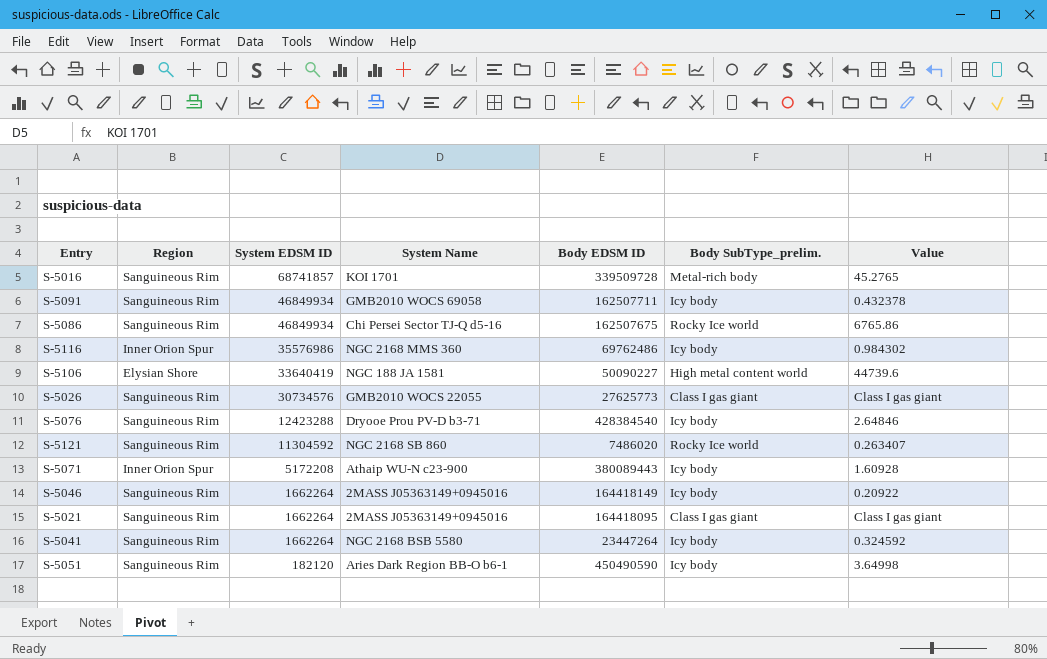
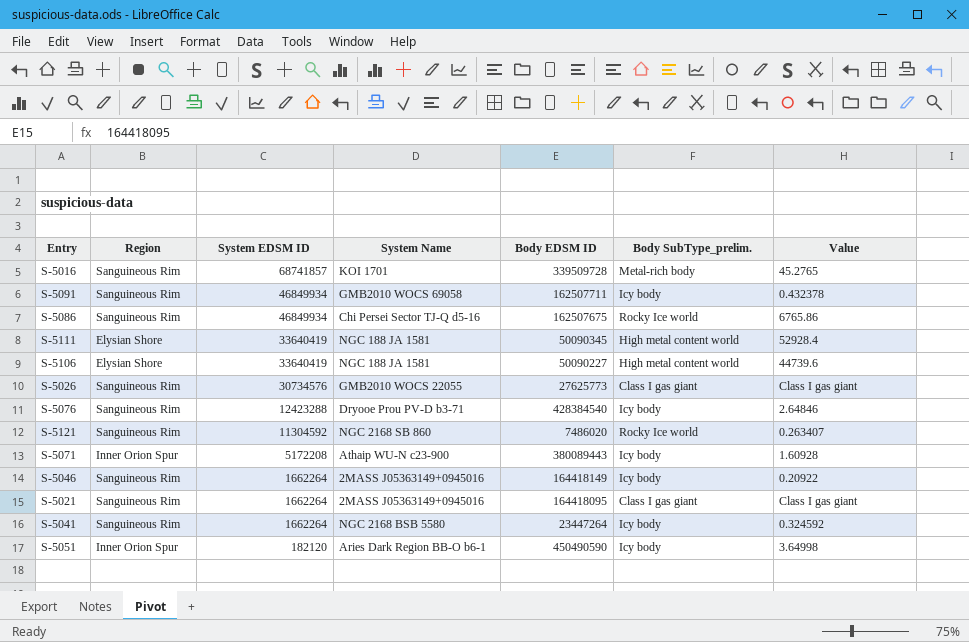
row S-5116: Inner Orion Spur | 35576986 | NGC 2168 MMS 360 | 69762486 | Icy body | 0.984302 -> none
row S-5111: none -> Elysian Shore | 33640419 | NGC 188 JA 1581 | 50090345 | High metal content world | 52928.4
S-5051 | Region: Sanguineous Rim -> Inner Orion Spur

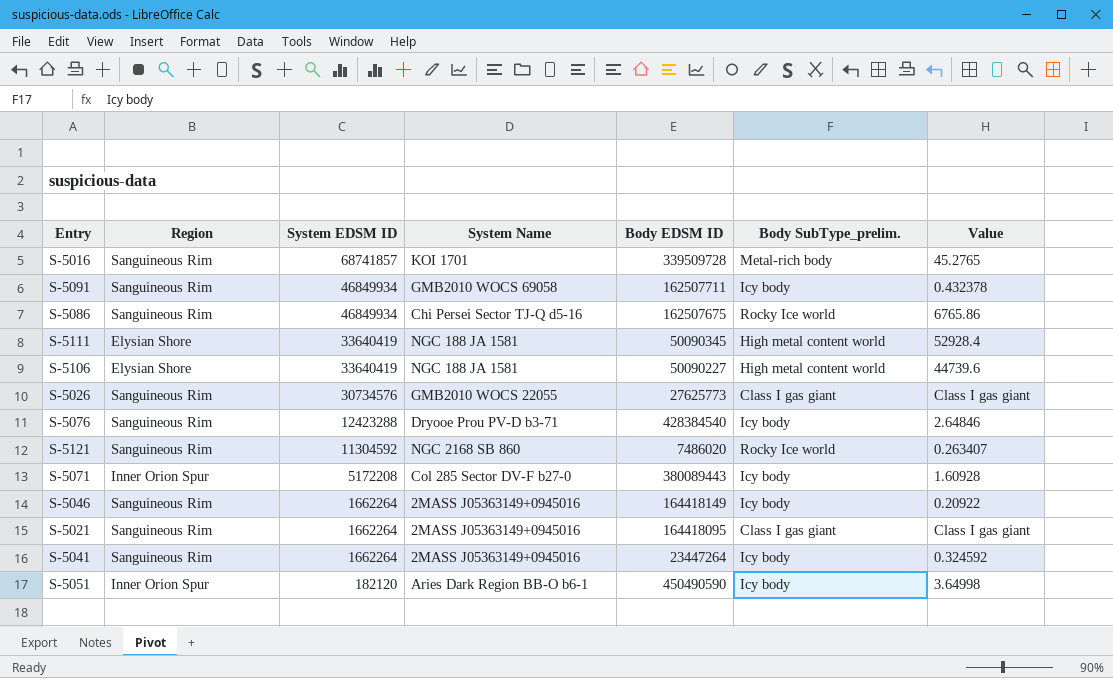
S-5071 | System Name: Athaip WU-N c23-900 -> Col 285 Sector DV-F b27-0
S-5041 | System Name: NGC 2168 BSB 5580 -> 2MASS J05363149+0945016

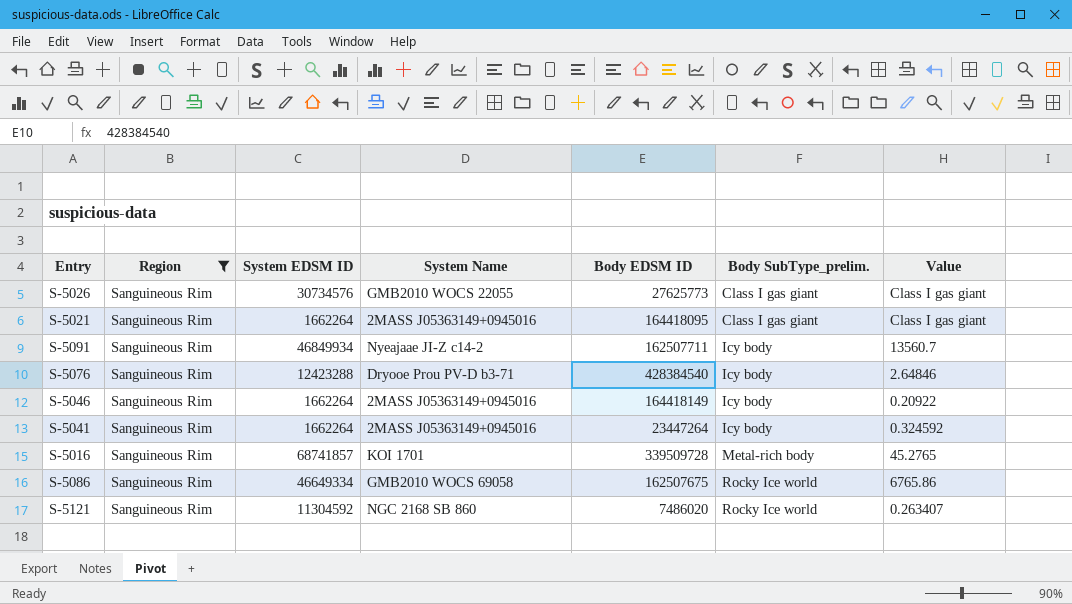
filter: none -> Region = Sanguineous Rim
row order: System EDSM ID descending -> Body SubType_prelim. ascending
S-5091 | System Name: GMB2010 WOCS 69058 -> Nyeajaae JI-Z c14-2
S-5091 | Value: 0.432378 -> 13560.7
S-5086 | System EDSM ID: 46849934 -> 46649334
S-5086 | System Name: Chi Persei Sector TJ-Q d5-16 -> GMB2010 WOCS 69058

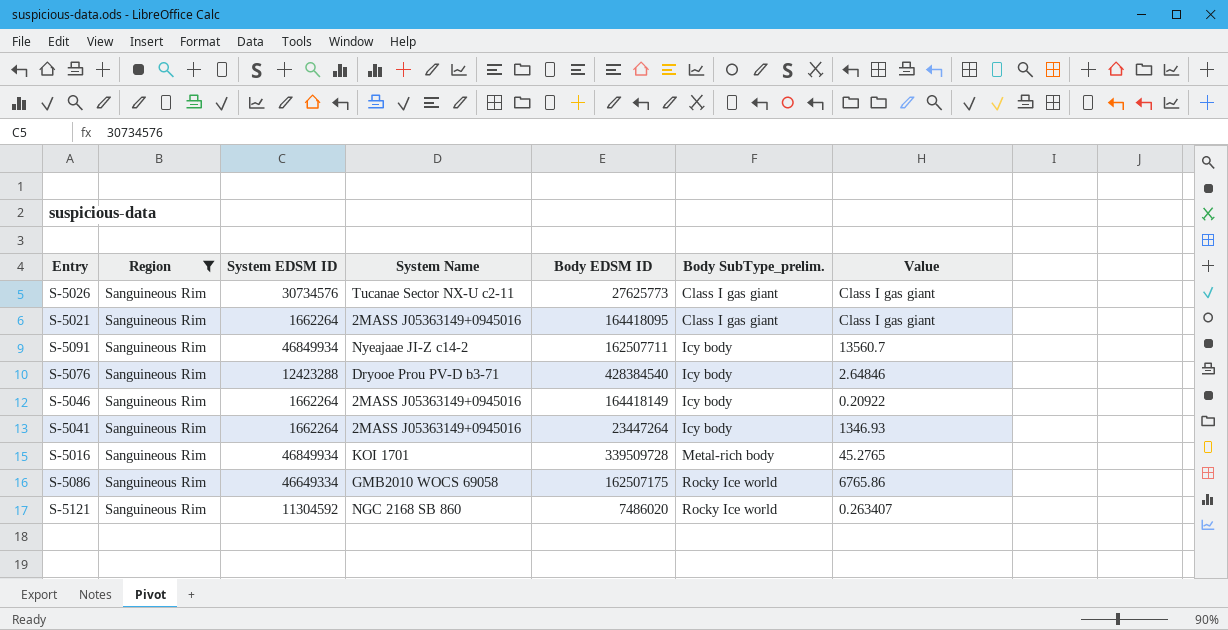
S-5026 | System Name: GMB2010 WOCS 22055 -> Tucanae Sector NX-U c2-11
S-5041 | Value: 0.324592 -> 1346.93
S-5016 | System EDSM ID: 68741857 -> 46849934
S-5086 | Body EDSM ID: 162507675 -> 162507175

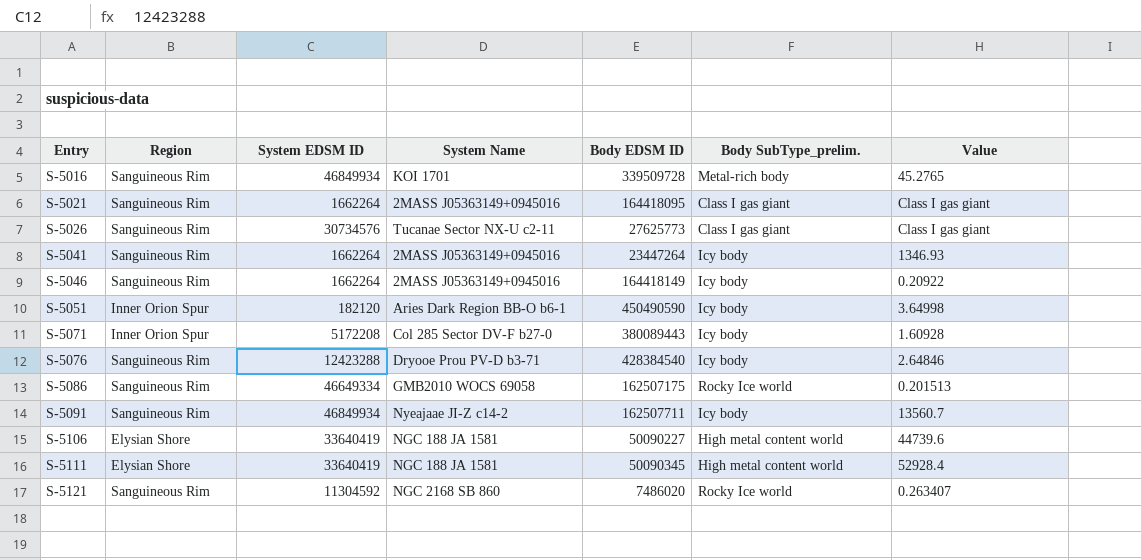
filter: Region = Sanguineous Rim -> none
row order: Body SubType_prelim. ascending -> Entry ascending
S-5086 | Value: 6765.86 -> 0.201513

